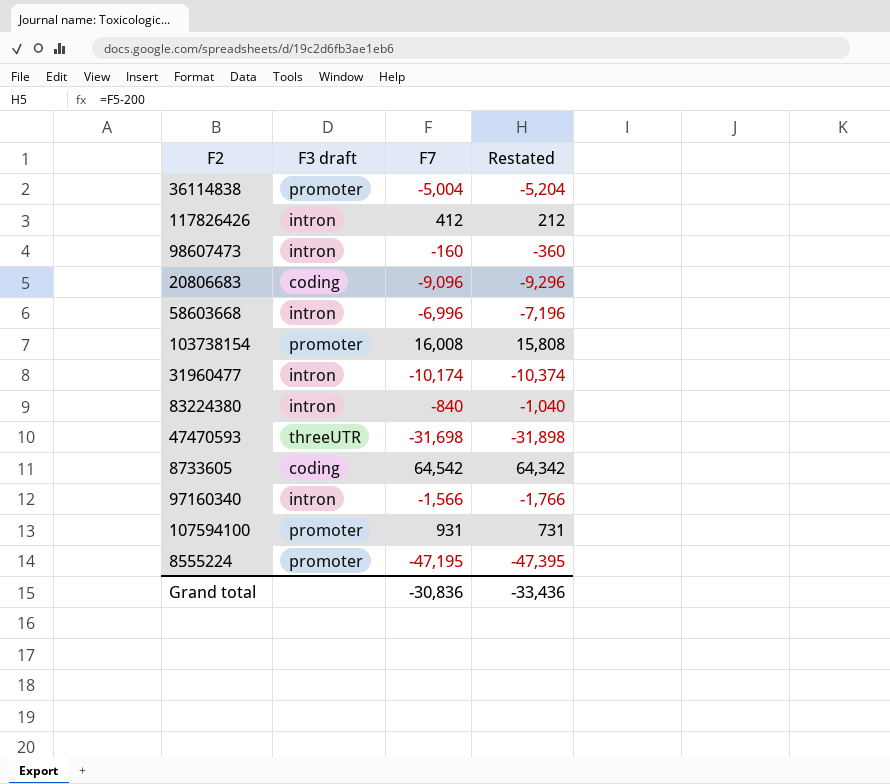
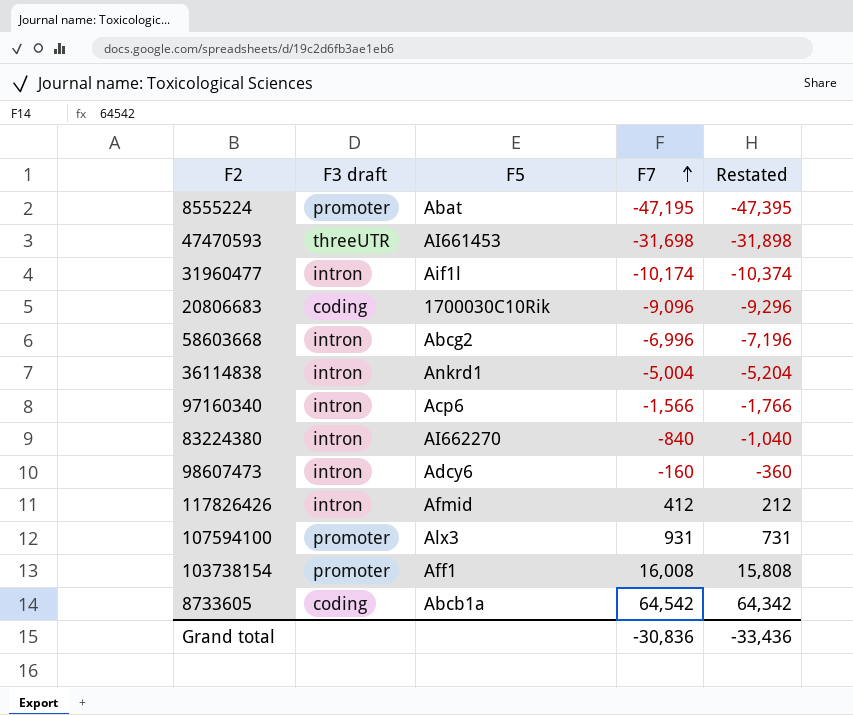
row order: none -> F7 ascending
column F5 | position: none -> 3
36114838 | F3 draft: promoter -> intron

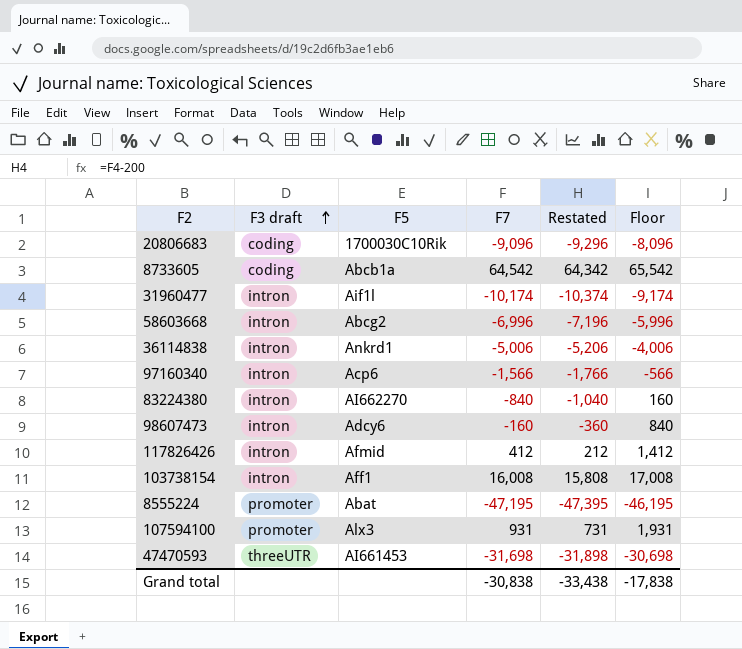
row order: F7 ascending -> F3 draft ascending
column Floor | formula: none -> [F7] + 1000
36114838 | F7: -5,004 -> -5,006
36114838 | Restated: -5,204 -> -5,206
103738154 | F3 draft: promoter -> intron
Grand total | F7: -30,836 -> -30,838
Grand total | Restated: -33,436 -> -33,438

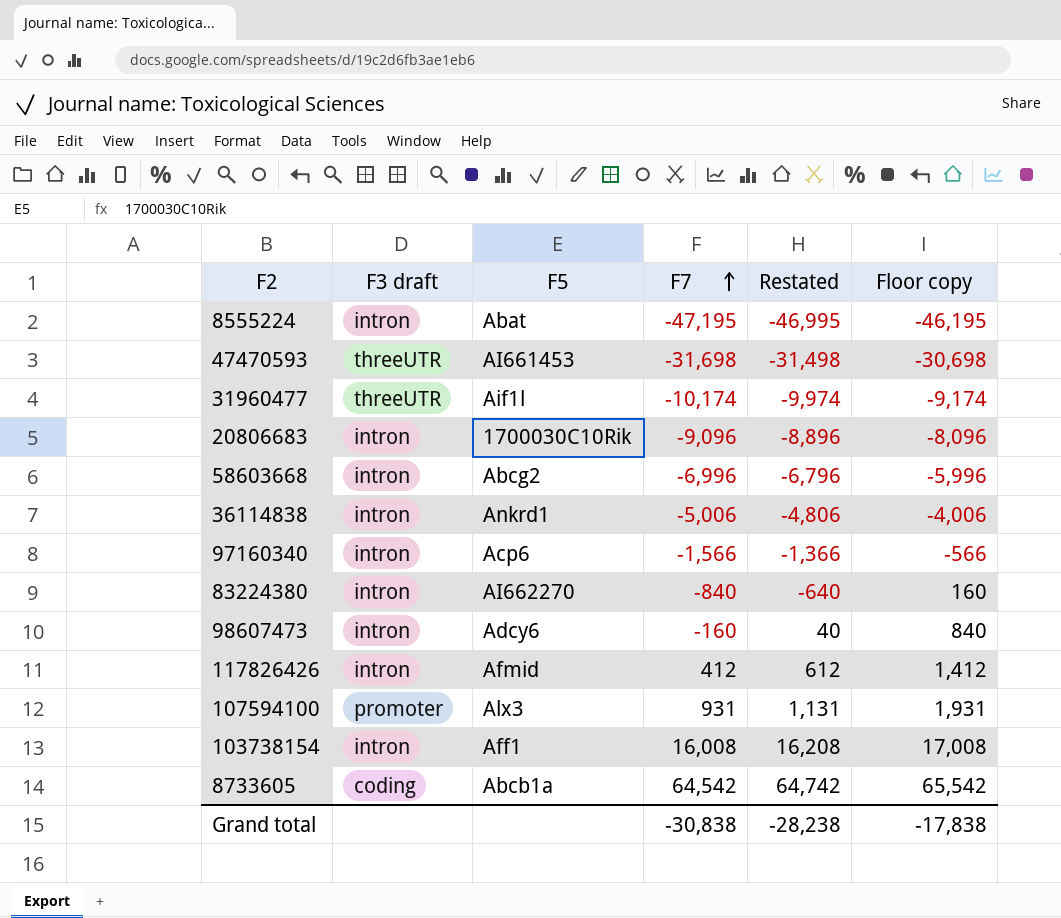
row order: F3 draft ascending -> F7 ascending
column Restated | formula: [F7] - 200 -> [F7] + 200
column name: Floor -> Floor copy
8555224 | F3 draft: promoter -> intron
31960477 | F3 draft: intron -> threeUTR
20806683 | F3 draft: coding -> intron
Grand total | Restated: -33,438 -> -28,238

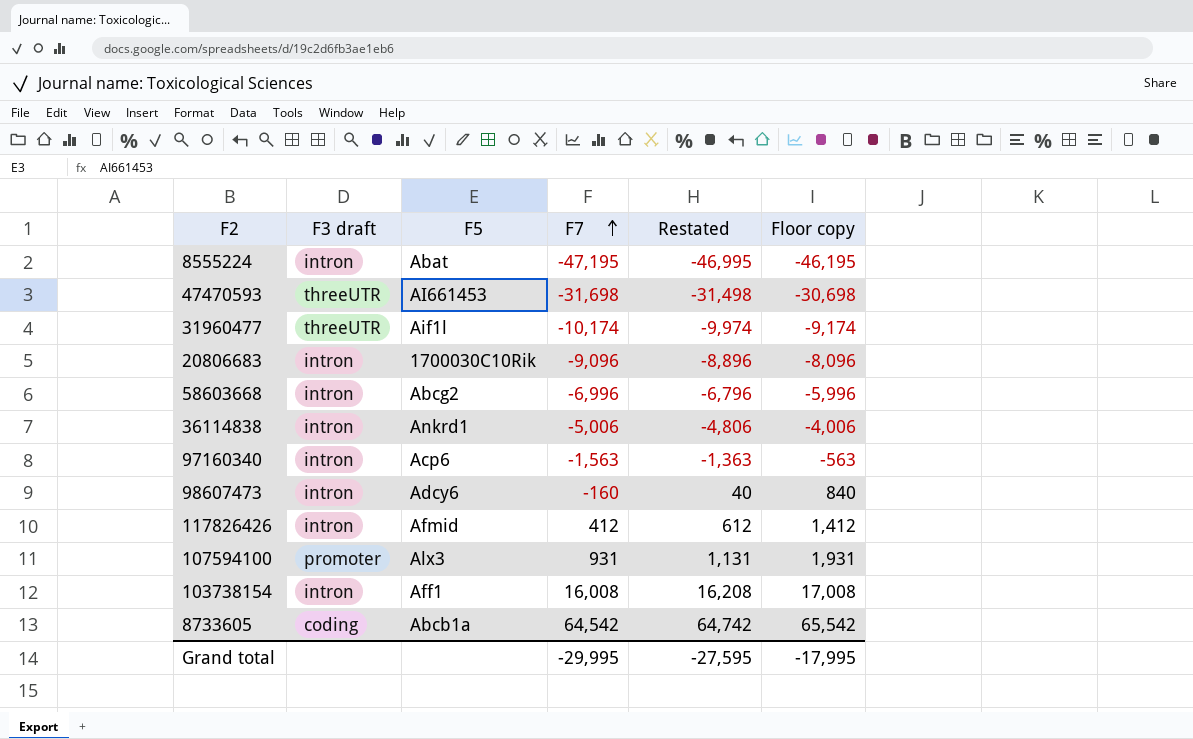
row 83224380: intron | AI662270 | -840 | -640 | 160 -> none
97160340 | F7: -1,566 -> -1,563
97160340 | Restated: -1,366 -> -1,363
97160340 | Floor copy: -566 -> -563
Grand total | F7: -30,838 -> -29,995
Grand total | Restated: -28,238 -> -27,595
Grand total | Floor copy: -17,838 -> -17,995

